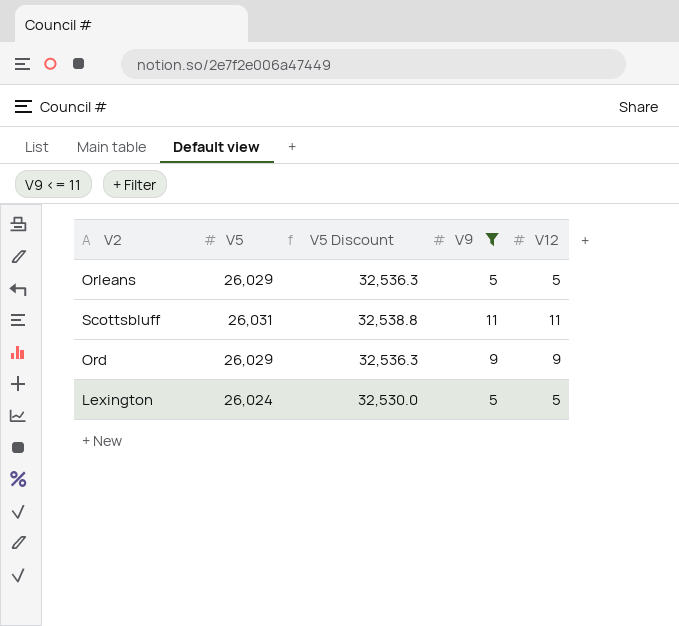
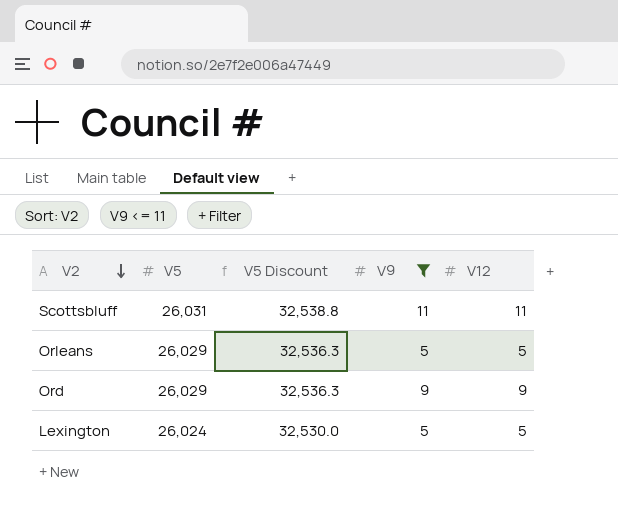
row order: none -> V2 descending

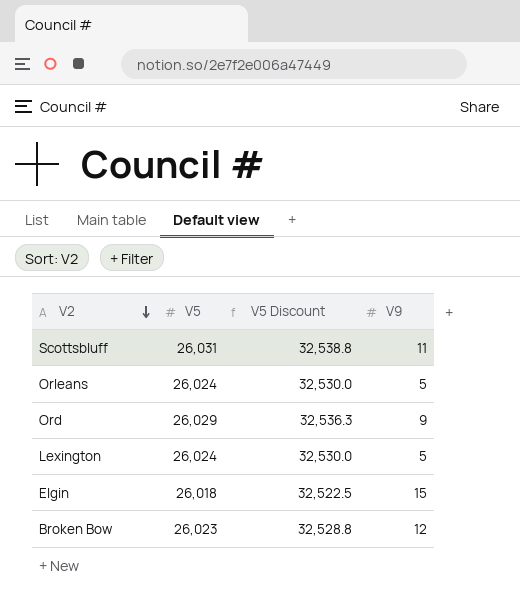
filter: V9 <= 11 -> none
column V12 | position: 5 -> none
Orleans | V5: 26,029 -> 26,024
Orleans | V5 Discount: 32,536.3 -> 32,530.0

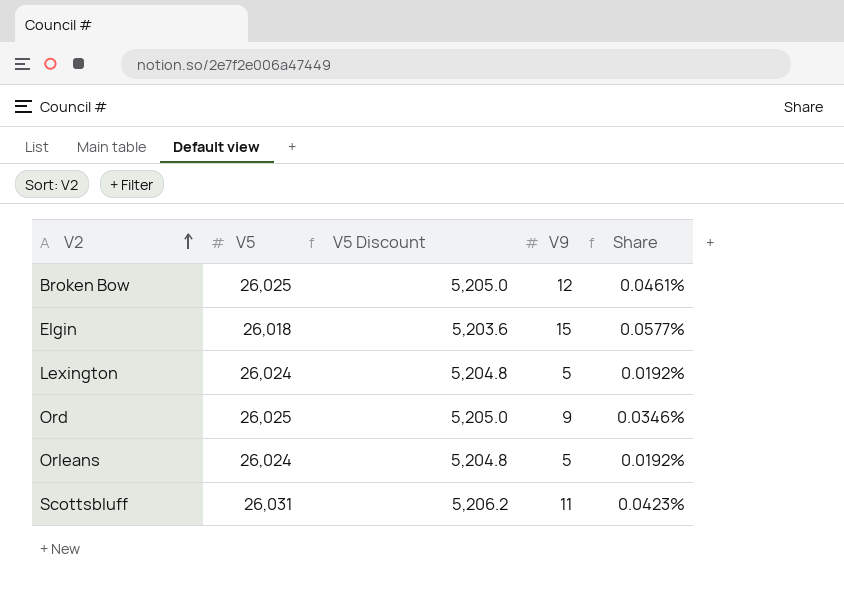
row order: V2 descending -> V2 ascending
column V5 Discount | formula: [V5] * 1.25 -> [V5] * 0.2
column Share | formula: none -> [V9] / [V5]
Broken Bow | V5: 26,023 -> 26,025
Ord | V5: 26,029 -> 26,025

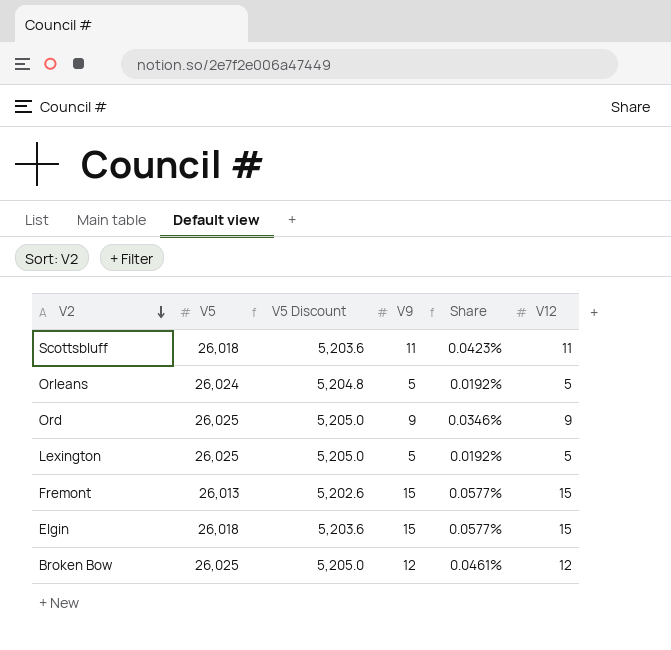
row order: V2 ascending -> V2 descending
column V12 | position: none -> 6
Scottsbluff | V5: 26,031 -> 26,018
Scottsbluff | V5 Discount: 5,206.2 -> 5,203.6
Lexington | V5: 26,024 -> 26,025
Lexington | V5 Discount: 5,204.8 -> 5,205.0
row Fremont: none -> 26,013 | 5,202.6 | 15 | 0.0577% | 15

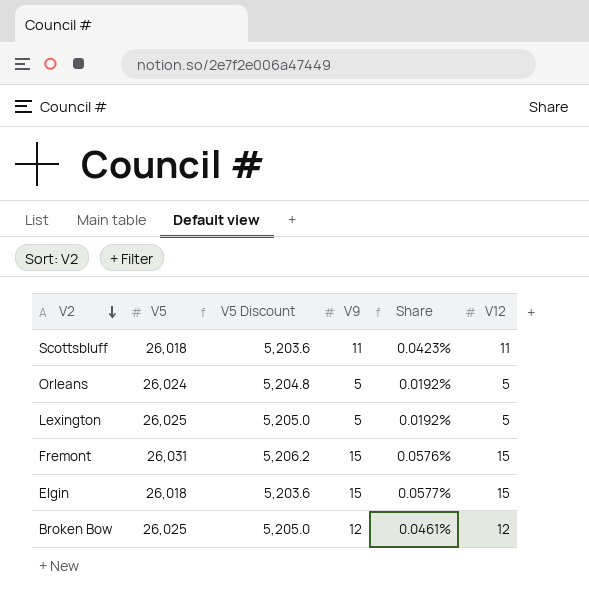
row Ord: 26,025 | 5,205.0 | 9 | 0.0346% | 9 -> none
Fremont | V5: 26,013 -> 26,031
Fremont | V5 Discount: 5,202.6 -> 5,206.2
Fremont | Share: 0.0577% -> 0.0576%

